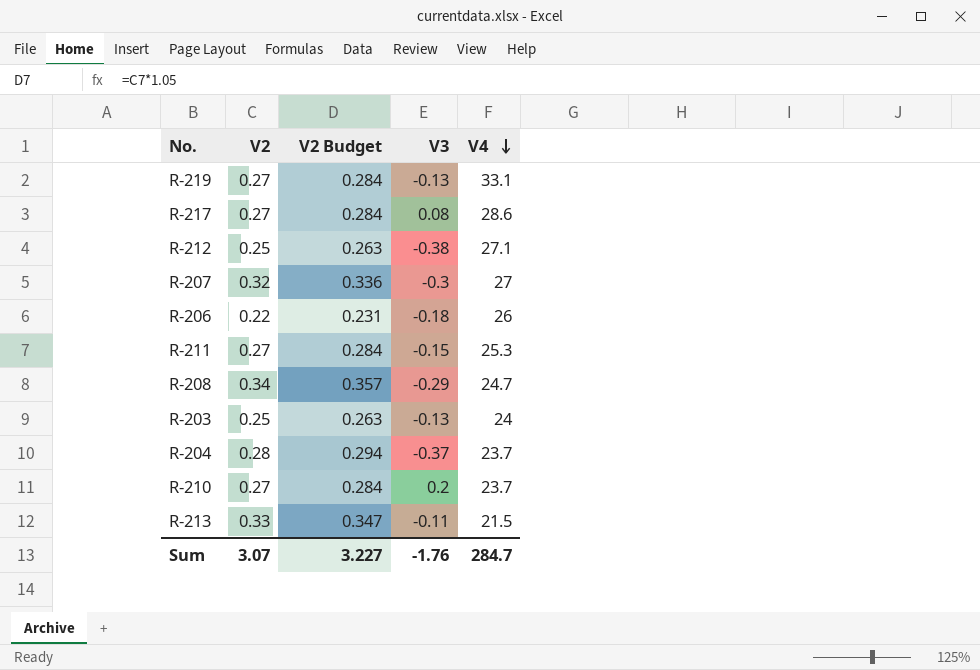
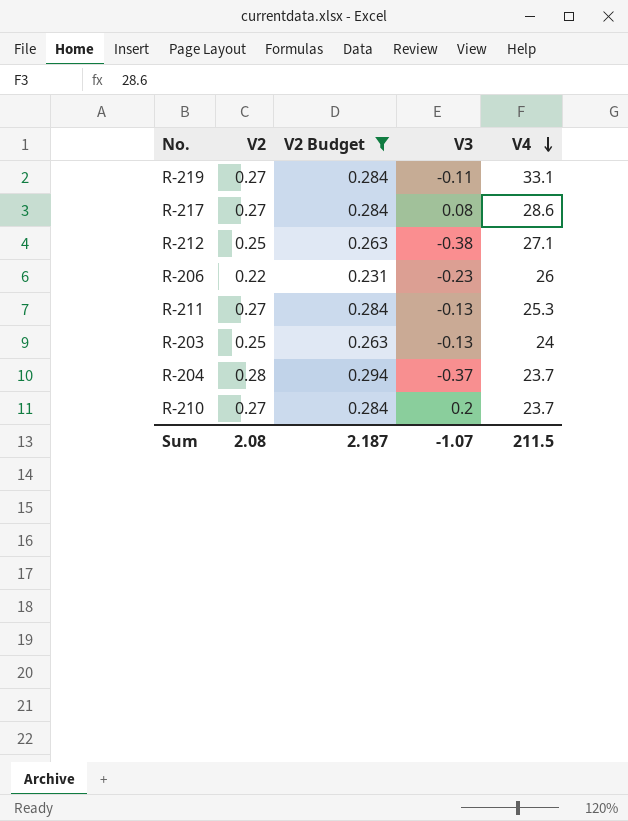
filter: none -> V2 Budget <= 0.294
R-219 | V3: -0.13 -> -0.11
R-206 | V3: -0.18 -> -0.23
R-211 | V3: -0.15 -> -0.13
Sum | V2: 3.07 -> 2.08
Sum | V2 Budget: 3.227 -> 2.187
Sum | V3: -1.76 -> -1.07
Sum | V4: 284.7 -> 211.5

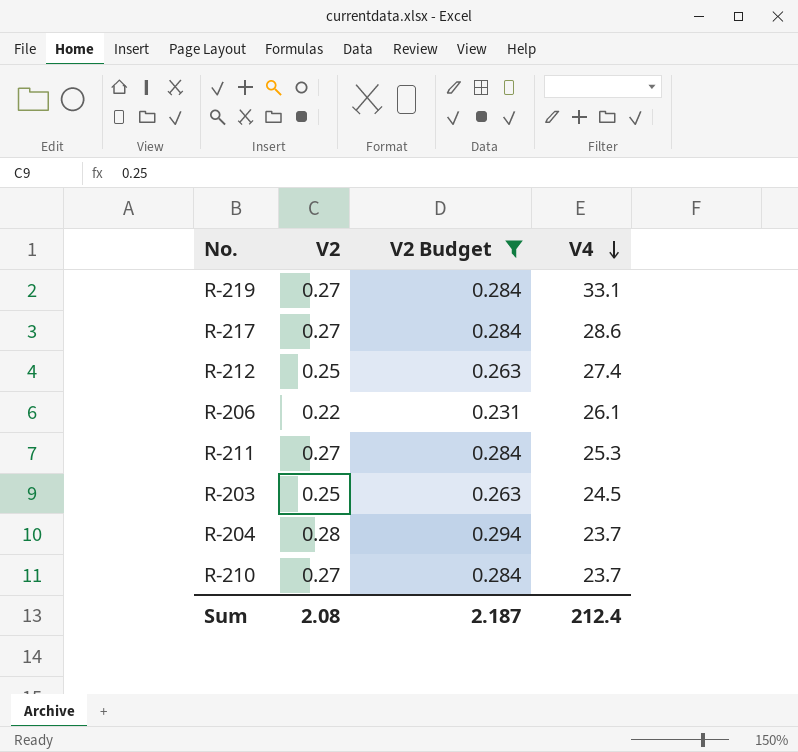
column V3 | position: 4 -> none
R-212 | V4: 27.1 -> 27.4
R-206 | V4: 26 -> 26.1
R-203 | V4: 24 -> 24.5
Sum | V4: 211.5 -> 212.4

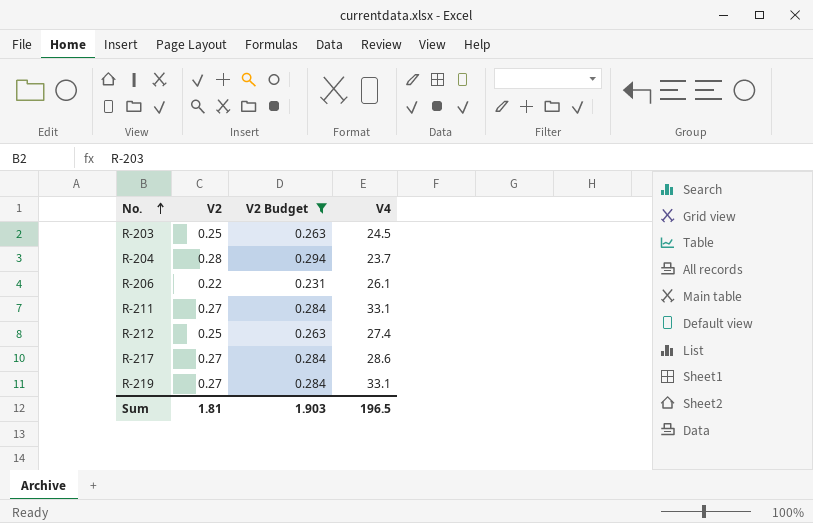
row order: V4 descending -> No. ascending
row R-210: 0.27 | 0.284 | 23.7 -> none
R-211 | V4: 25.3 -> 33.1
Sum | V2: 2.08 -> 1.81
Sum | V2 Budget: 2.187 -> 1.903
Sum | V4: 212.4 -> 196.5

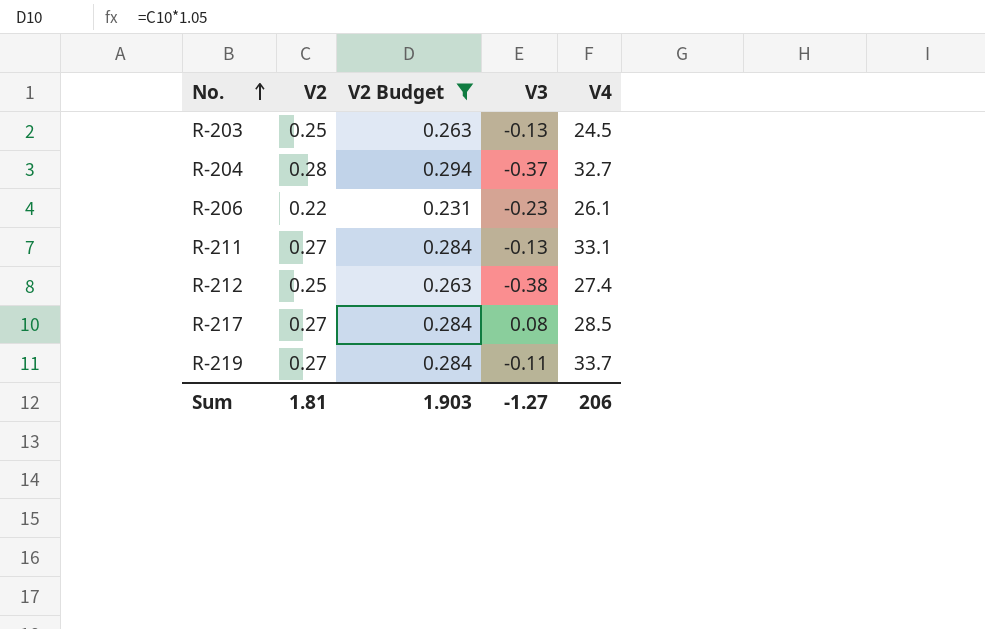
column V3 | position: none -> 4
R-204 | V4: 23.7 -> 32.7
R-217 | V4: 28.6 -> 28.5
R-219 | V4: 33.1 -> 33.7
Sum | V4: 196.5 -> 206

